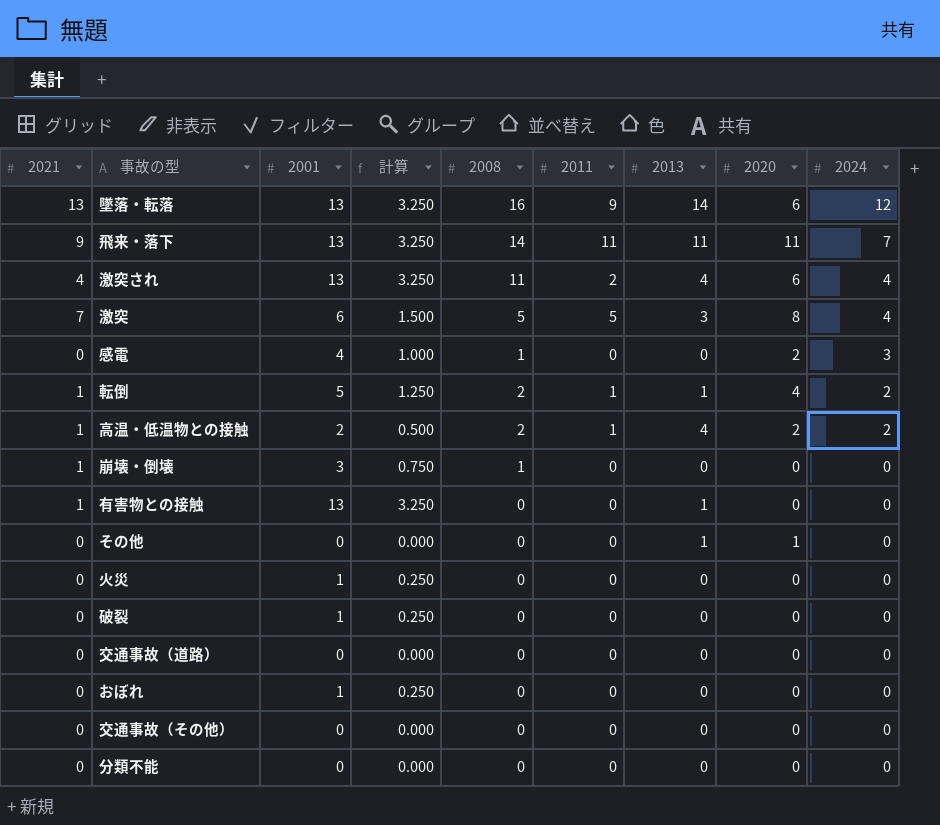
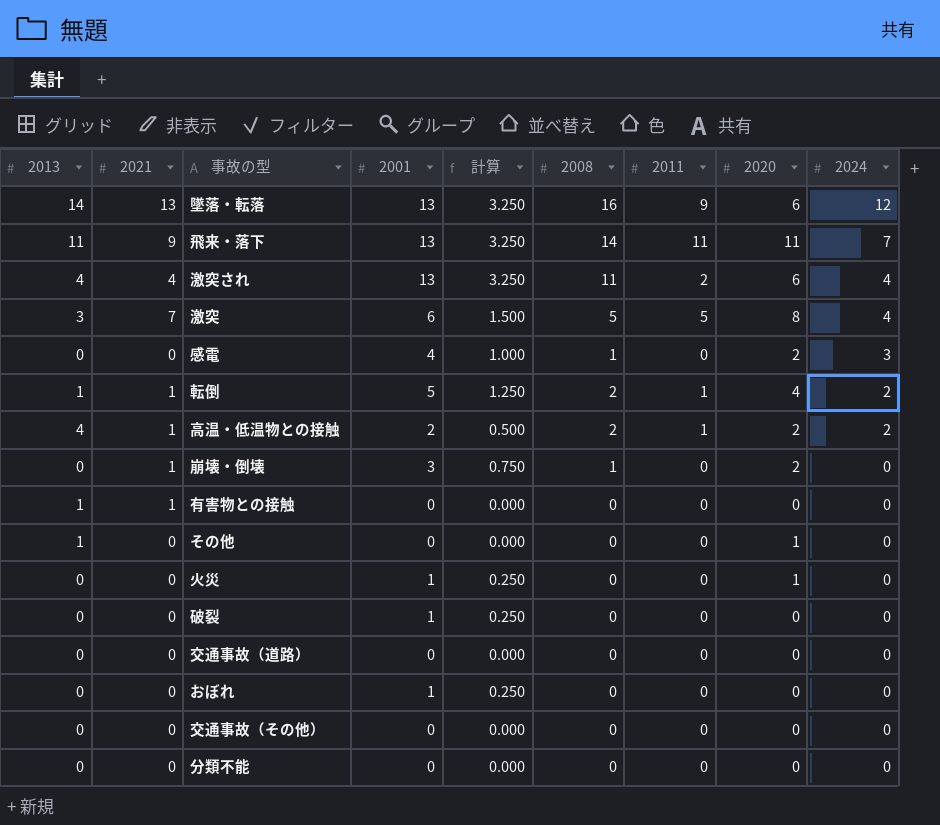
column 2013 | position: 7 -> 1
崩壊・倒壊 | 2020: 0 -> 2
有害物との接触 | 2001: 13 -> 0
有害物との接触 | 計算: 3.250 -> 0.000
火災 | 2020: 0 -> 1

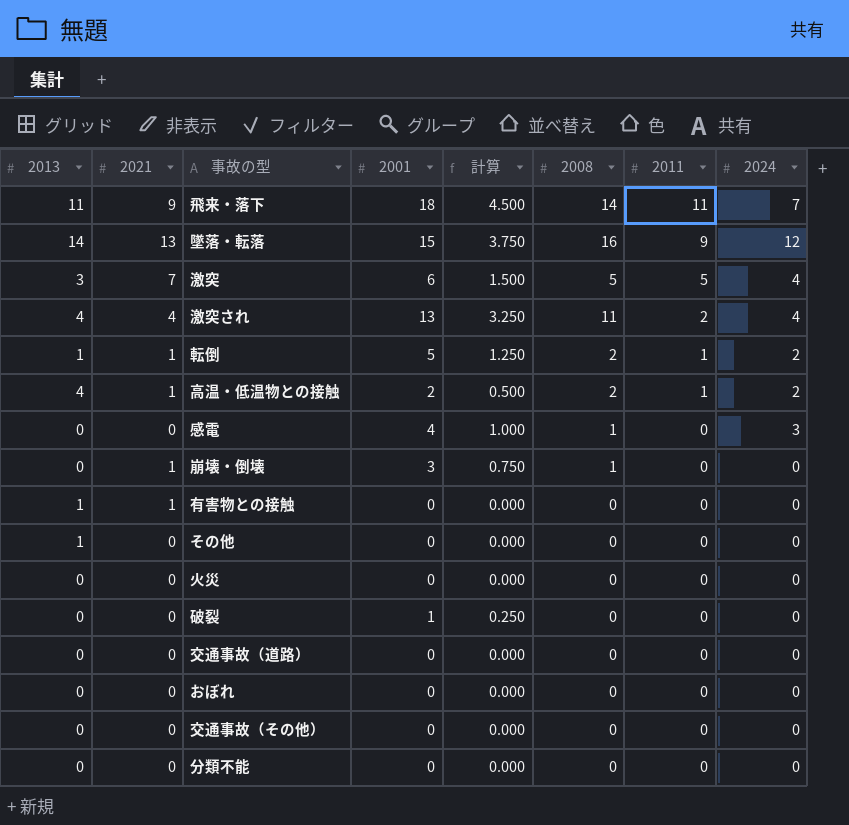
row order: 2024 descending -> 2011 descending
column 2020 | position: 8 -> none
飛来・落下 | 2001: 13 -> 18
飛来・落下 | 計算: 3.250 -> 4.500
墜落・転落 | 2001: 13 -> 15
墜落・転落 | 計算: 3.250 -> 3.750
火災 | 2001: 1 -> 0
火災 | 計算: 0.250 -> 0.000
おぼれ | 2001: 1 -> 0
おぼれ | 計算: 0.250 -> 0.000

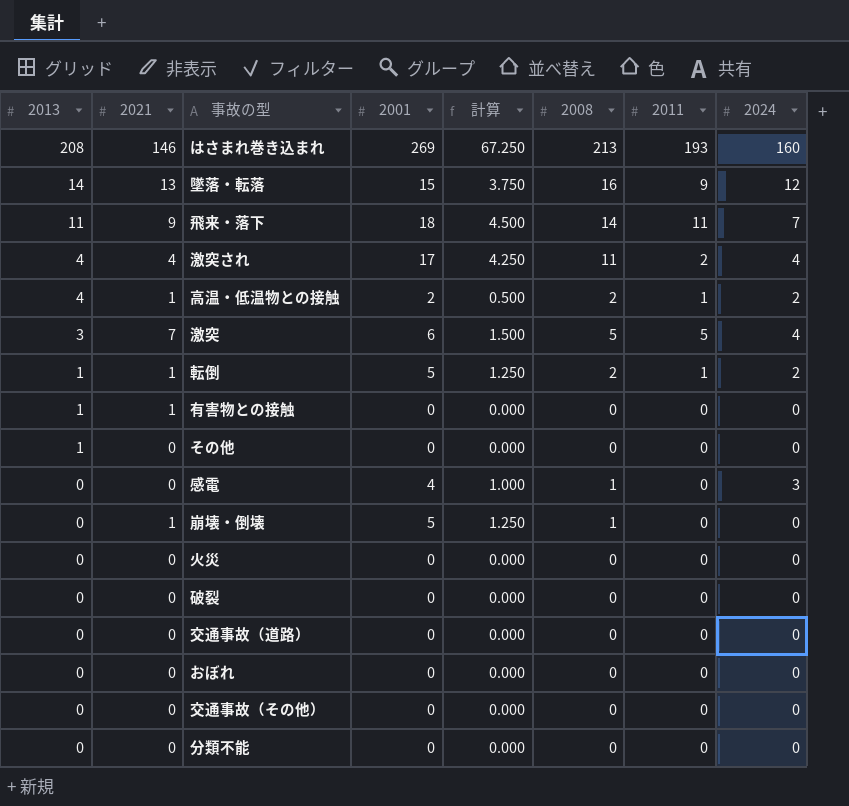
row order: 2011 descending -> 2013 descending
row はさまれ巻き込まれ: none -> 208 | 146 | 269 | 67.250 | 213 | 193 | 160
激突され | 2001: 13 -> 17
激突され | 計算: 3.250 -> 4.250
崩壊・倒壊 | 2001: 3 -> 5
崩壊・倒壊 | 計算: 0.750 -> 1.250
破裂 | 2001: 1 -> 0
破裂 | 計算: 0.250 -> 0.000

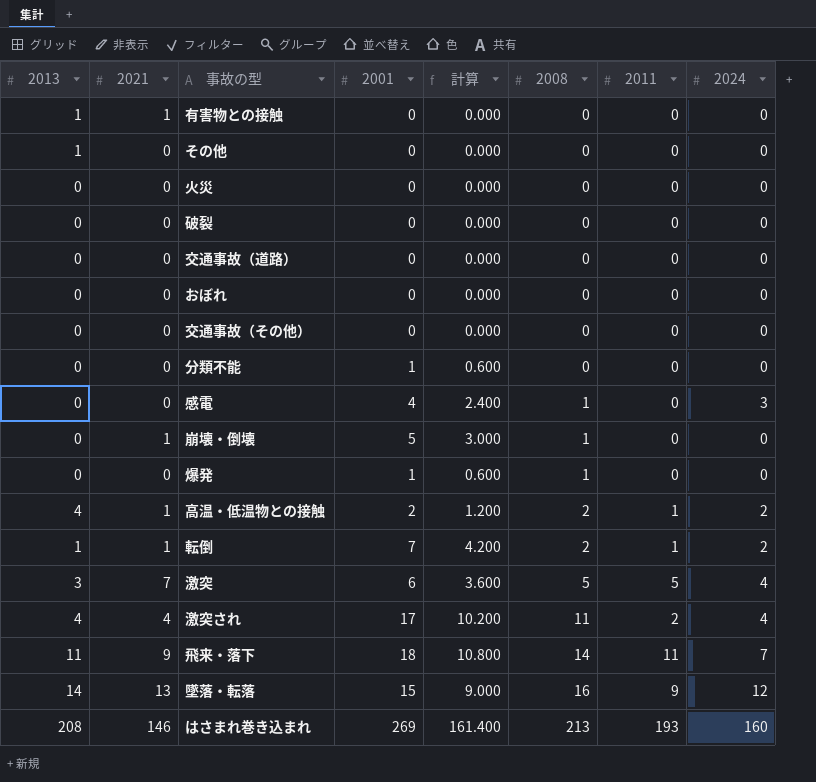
row order: 2013 descending -> 2008 ascending
column 計算 | formula: [2001] * 0.25 -> [2001] * 0.6
分類不能 | 2001: 0 -> 1
row 爆発: none -> 0 | 0 | 1 | 0.600 | 1 | 0 | 0
転倒 | 2001: 5 -> 7

